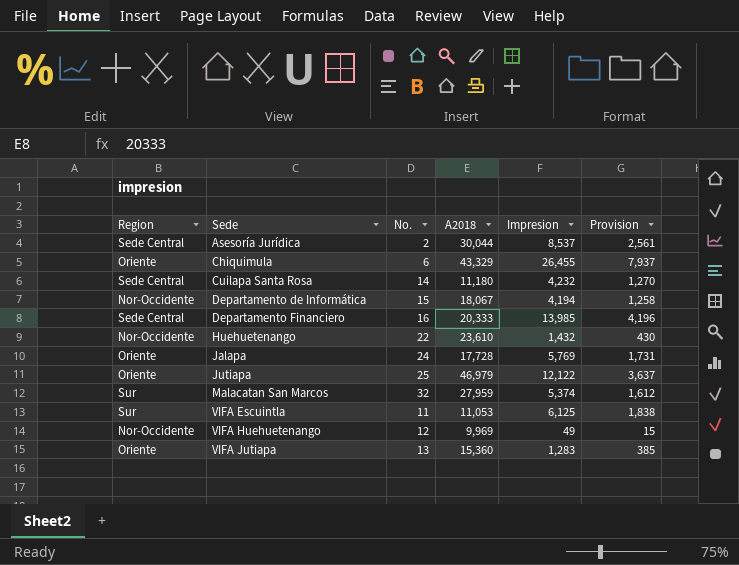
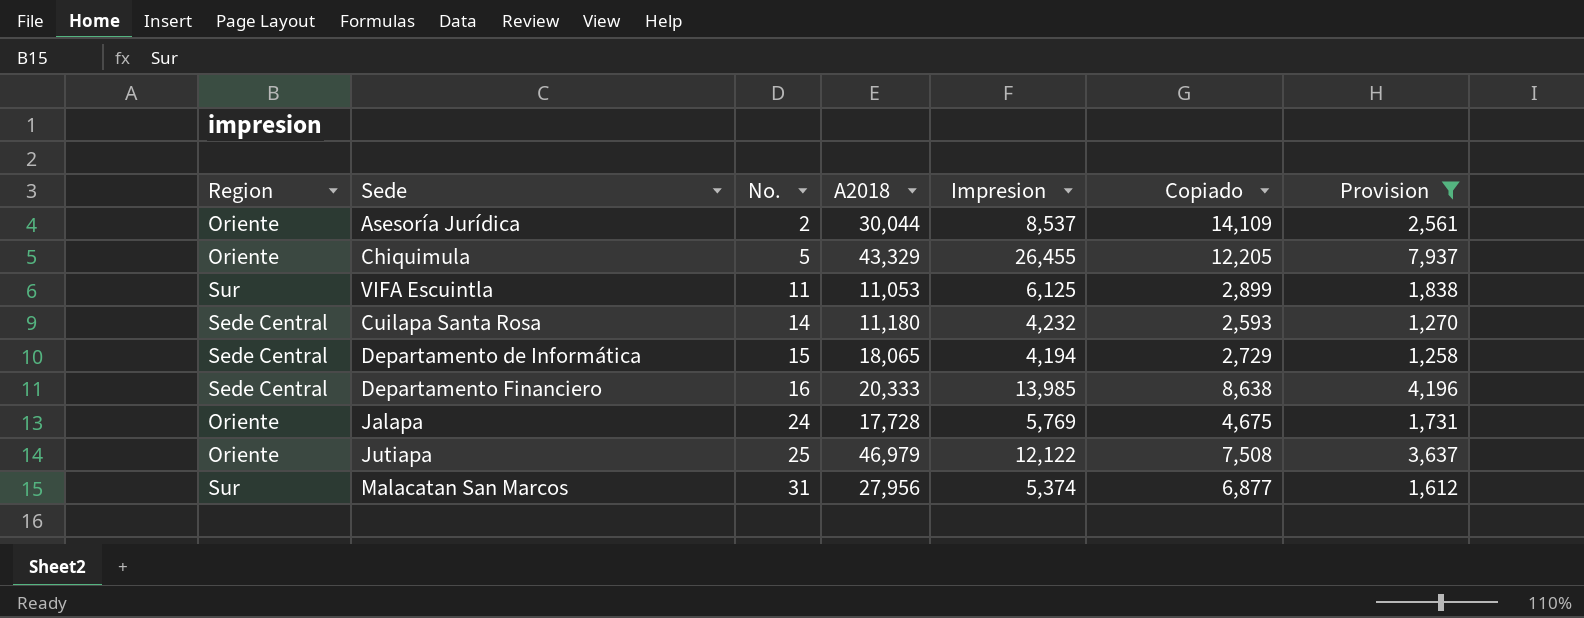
filter: none -> Provision >= 1,258
row order: Sede ascending -> No. ascending
column Copiado | position: none -> 6
Asesoría Jurídica | Region: Sede Central -> Oriente
Chiquimula | No.: 6 -> 5
Departamento de Informática | Region: Nor-Occidente -> Sede Central
Departamento de Informática | A2018: 18,067 -> 18,065
Malacatan San Marcos | No.: 32 -> 31
Malacatan San Marcos | A2018: 27,959 -> 27,956

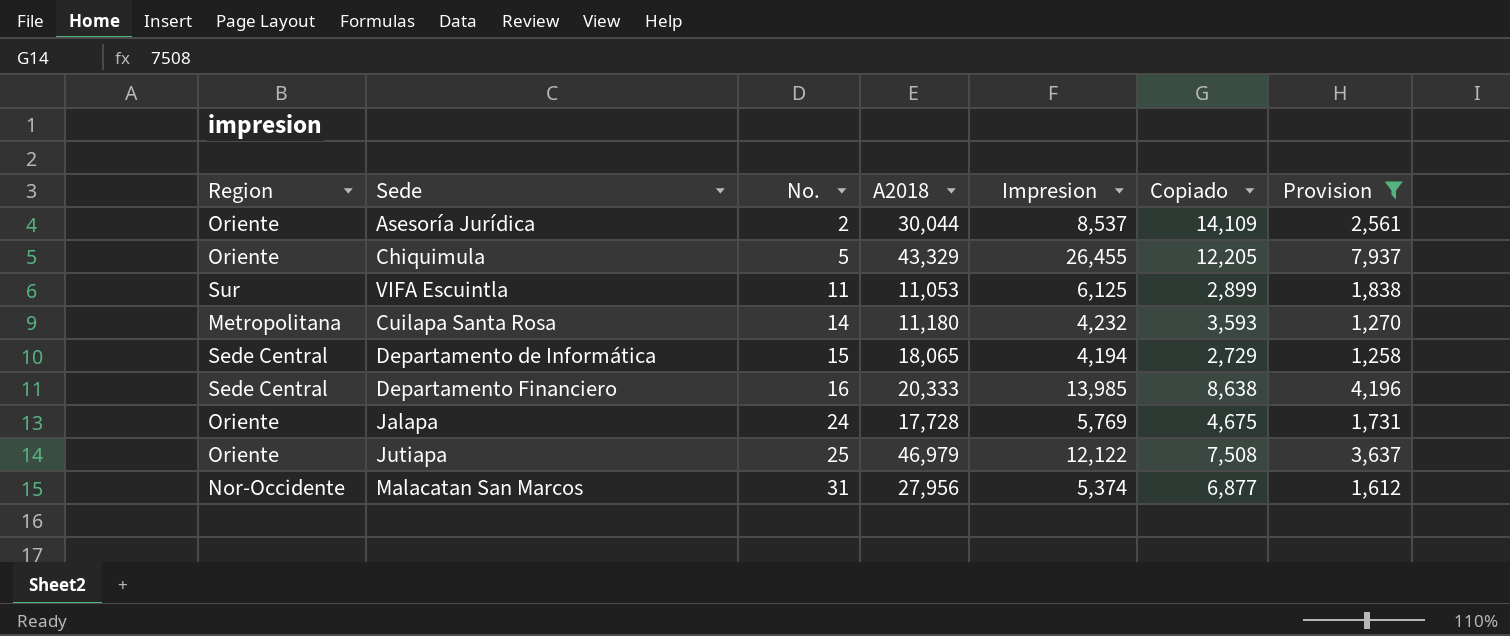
Cuilapa Santa Rosa | Region: Sede Central -> Metropolitana
Cuilapa Santa Rosa | Copiado: 2,593 -> 3,593
Malacatan San Marcos | Region: Sur -> Nor-Occidente

